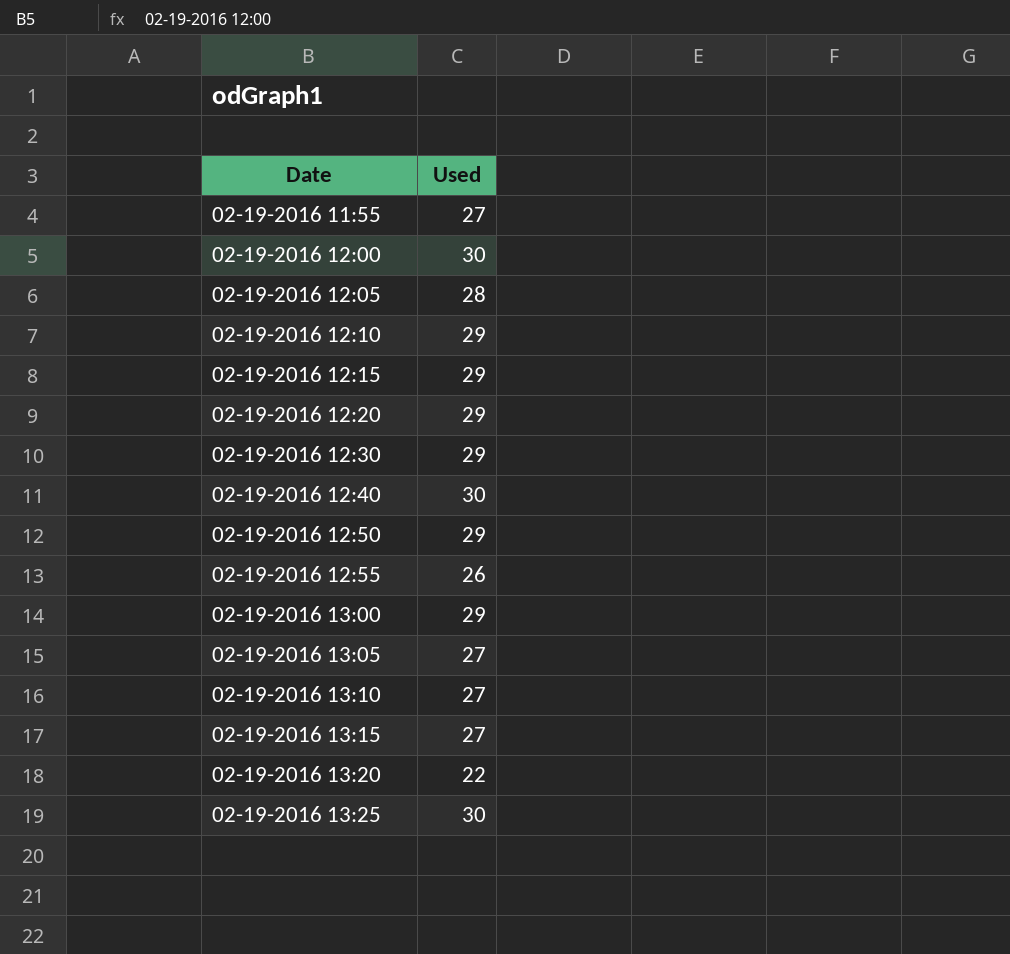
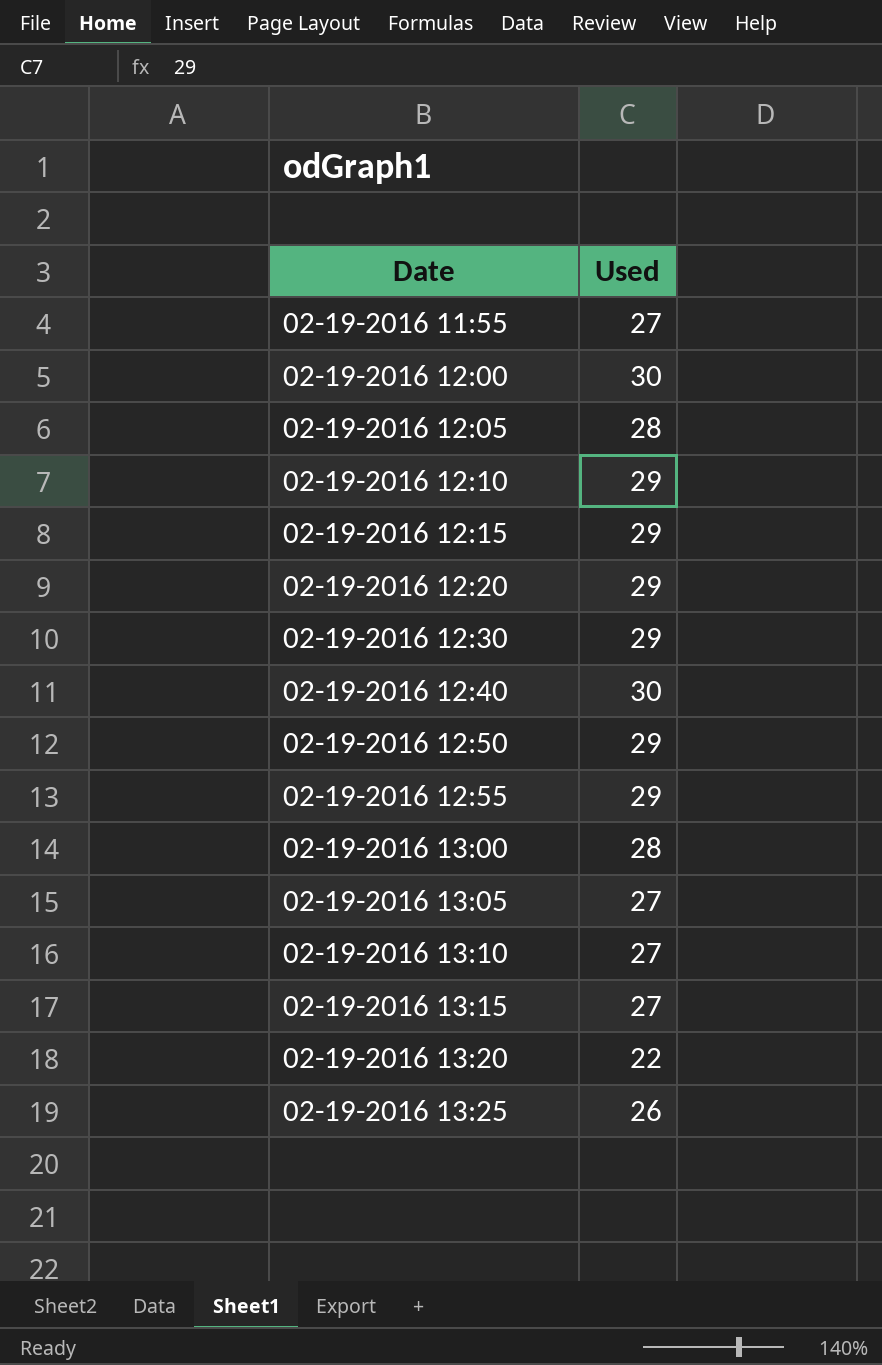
02-19-2016 12:55 | Used: 26 -> 29
02-19-2016 13:00 | Used: 29 -> 28
02-19-2016 13:25 | Used: 30 -> 26

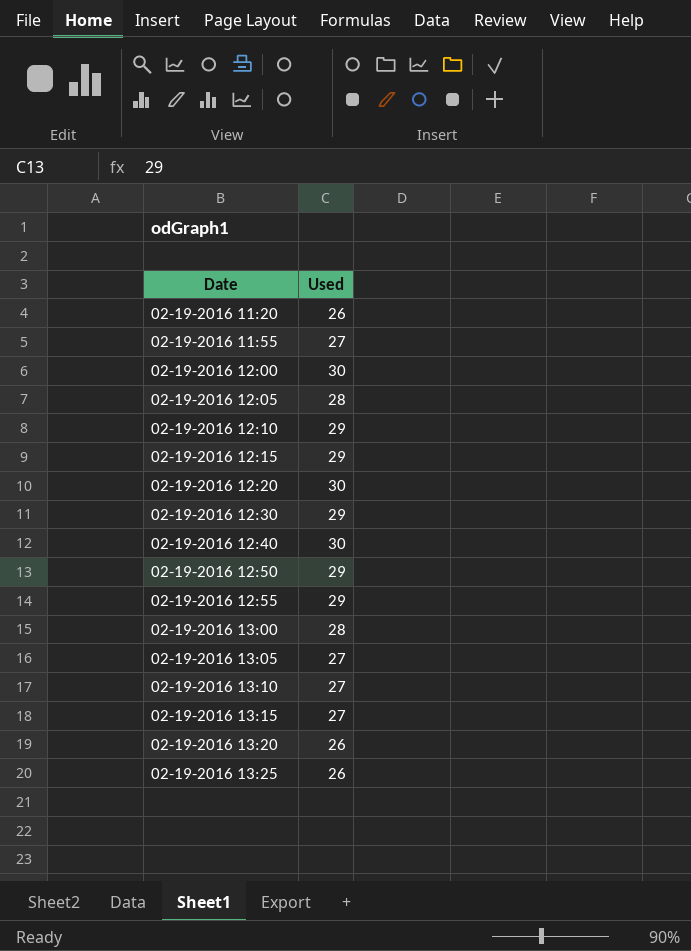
row 02-19-2016 11:20: none -> 26
02-19-2016 12:20 | Used: 29 -> 30
02-19-2016 13:20 | Used: 22 -> 26

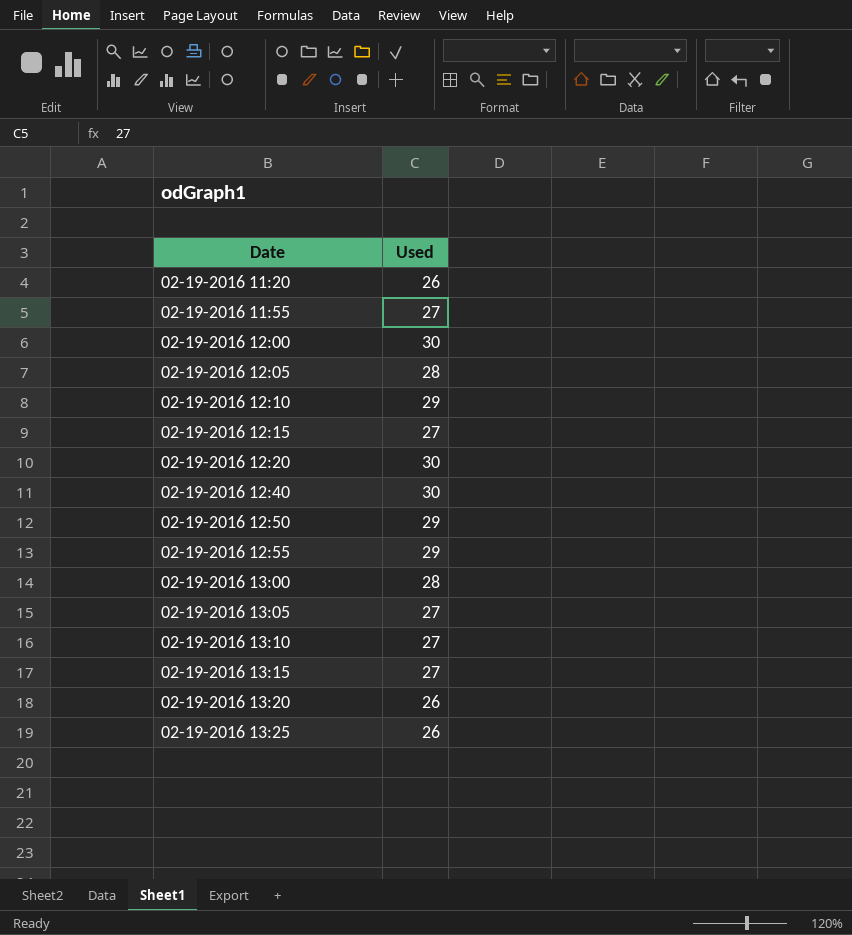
row 02-19-2016 12:30: 29 -> none
02-19-2016 12:15 | Used: 29 -> 27

